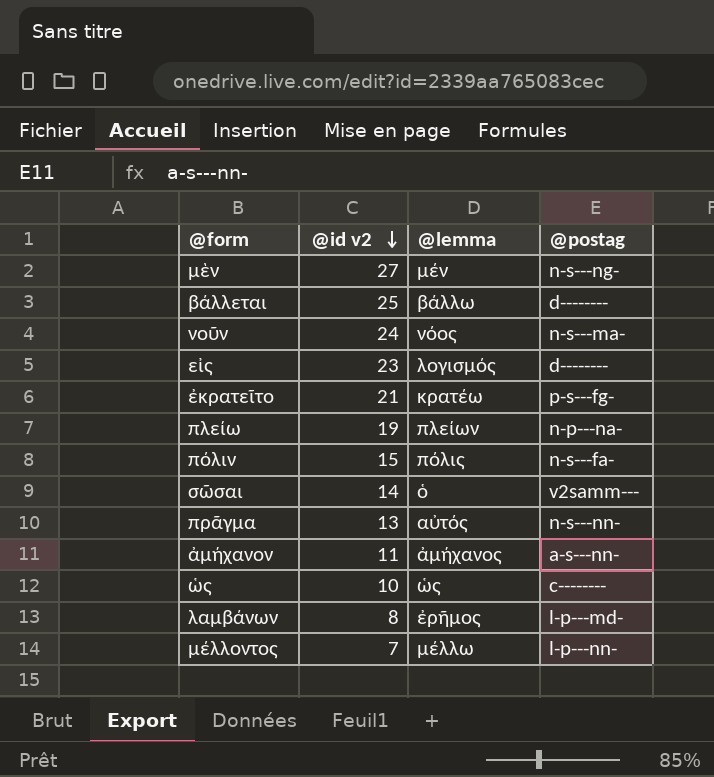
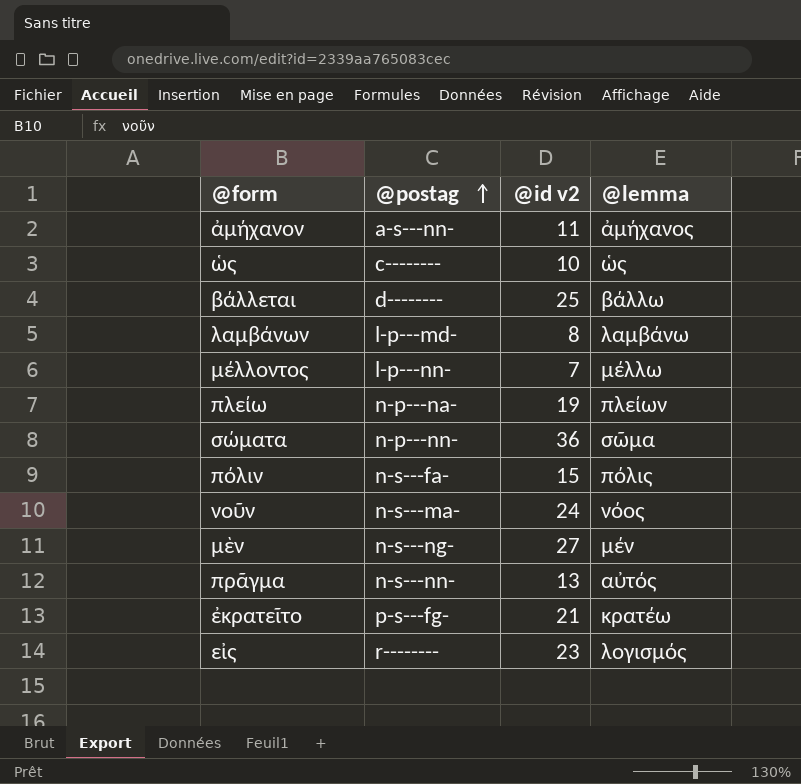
row order: @id v2 descending -> @postag ascending
column @postag | position: 4 -> 2
row σῶσαι: 14 | ὁ | v2samm--- -> none
λαμβάνων | @lemma: ἐρῆμος -> λαμβάνω
row σώματα: none -> n-p---nn- | 36 | σῶμα
εἰς | @postag: d-------- -> r--------

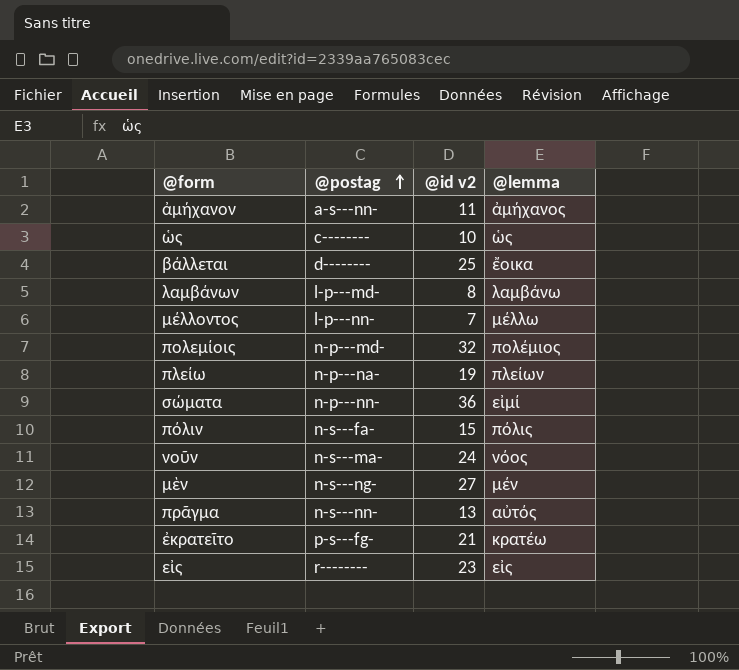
βάλλεται | @lemma: βάλλω -> ἔοικα
row πολεμίοις: none -> n-p---md- | 32 | πολέμιος
σώματα | @lemma: σῶμα -> εἰμί
εἰς | @lemma: λογισμός -> εἰς

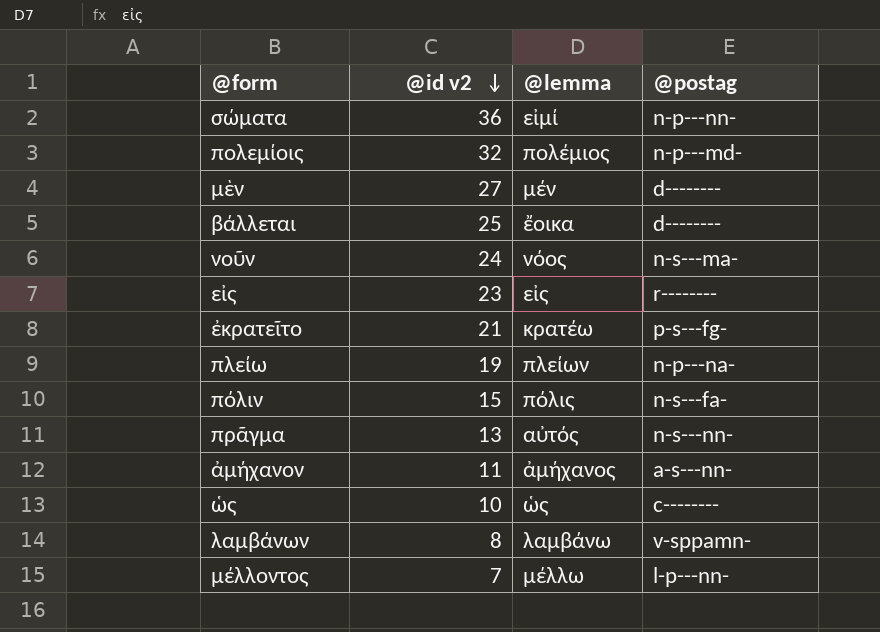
row order: @postag ascending -> @id v2 descending
column @postag | position: 2 -> 4
μὲν | @postag: n-s---ng- -> d--------
λαμβάνων | @postag: l-p---md- -> v-sppamn-

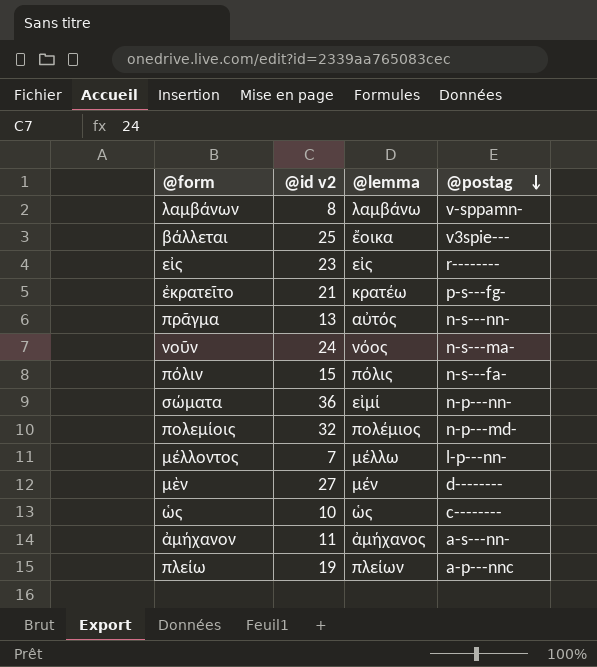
row order: @id v2 descending -> @postag descending
βάλλεται | @postag: d-------- -> v3spie---
πλείω | @postag: n-p---na- -> a-p---nnc

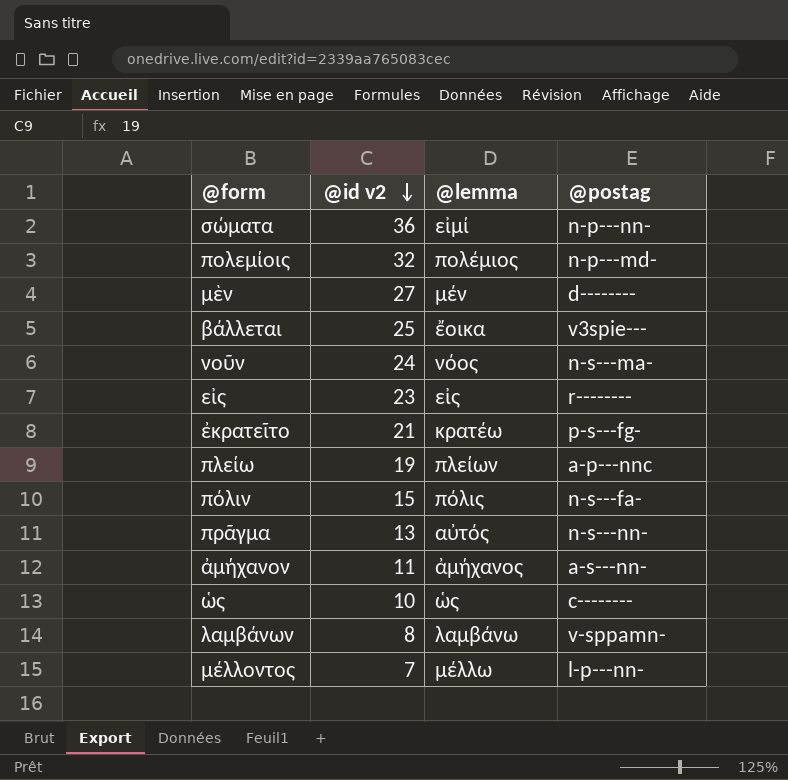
row order: @postag descending -> @id v2 descending

